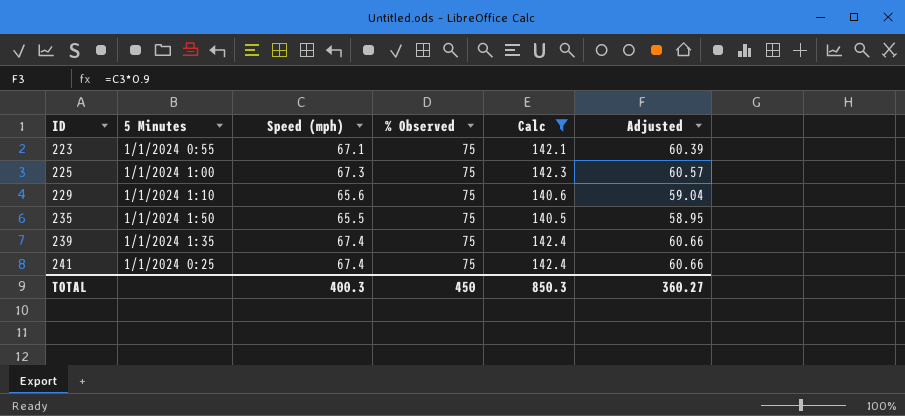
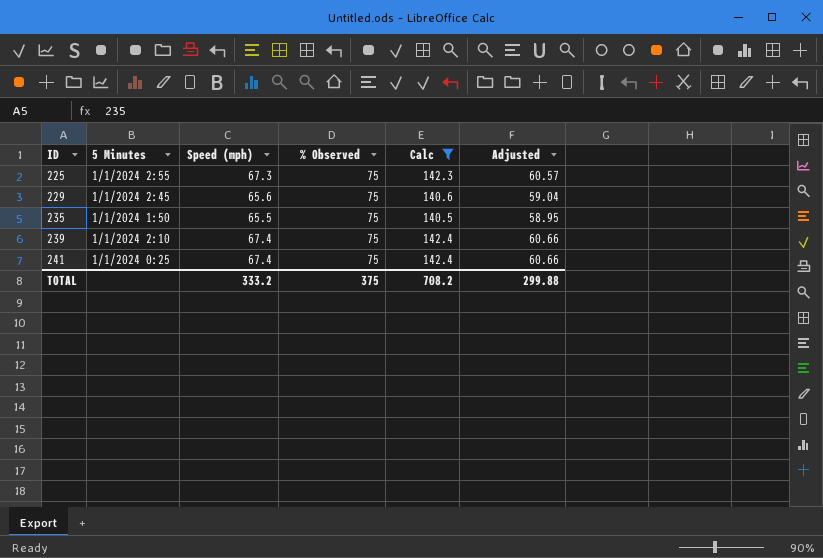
row 223: 1/1/2024 0:55 | 67.1 | 75 | 142.1 | 60.39 -> none
225 | 5 Minutes: 1/1/2024 1:00 -> 1/1/2024 2:55
229 | 5 Minutes: 1/1/2024 1:10 -> 1/1/2024 2:45
239 | 5 Minutes: 1/1/2024 1:35 -> 1/1/2024 2:10
TOTAL | Speed (mph): 400.3 -> 333.2
TOTAL | % Observed: 450 -> 375
TOTAL | Calc: 850.3 -> 708.2
TOTAL | Adjusted: 360.27 -> 299.88

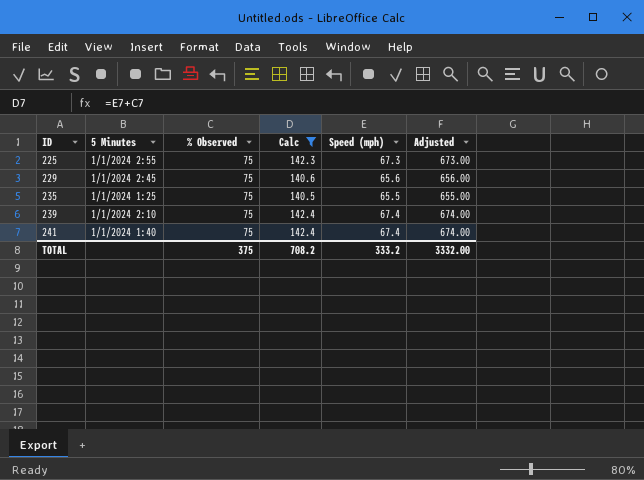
column Speed (mph) | position: 3 -> 5
column Adjusted | formula: [Speed (mph)] * 0.9 -> [Speed (mph)] * 10
235 | 5 Minutes: 1/1/2024 1:50 -> 1/1/2024 1:25
241 | 5 Minutes: 1/1/2024 0:25 -> 1/1/2024 1:40
TOTAL | Adjusted: 299.88 -> 3332.00

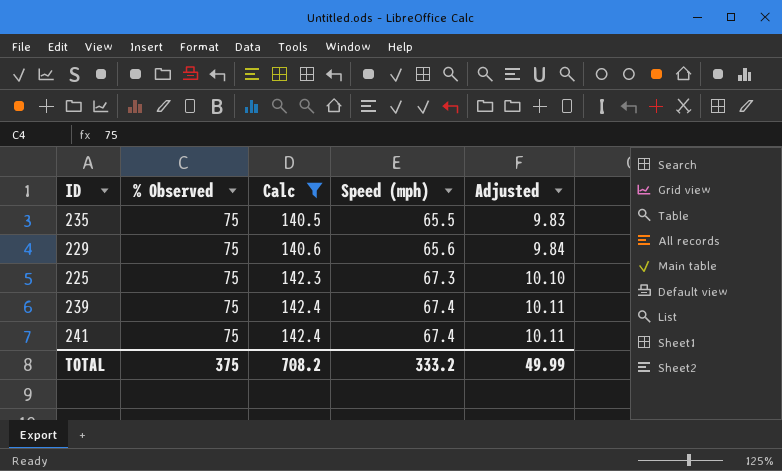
row order: ID ascending -> Calc ascending
column 5 Minutes | position: 2 -> none
column Adjusted | formula: [Speed (mph)] * 10 -> [Speed (mph)] * 0.15
TOTAL | Adjusted: 3332.00 -> 49.99

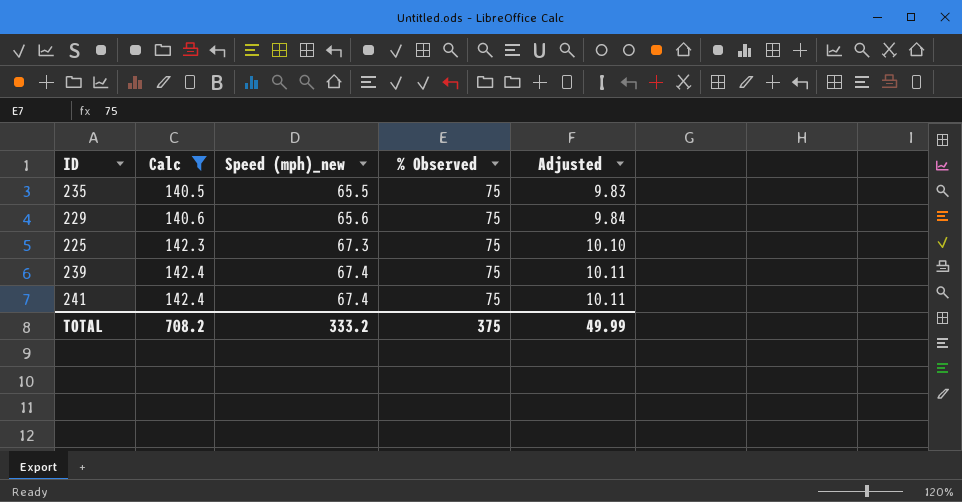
column name: Speed (mph) -> Speed (mph)_new
column % Observed | position: 2 -> 4

